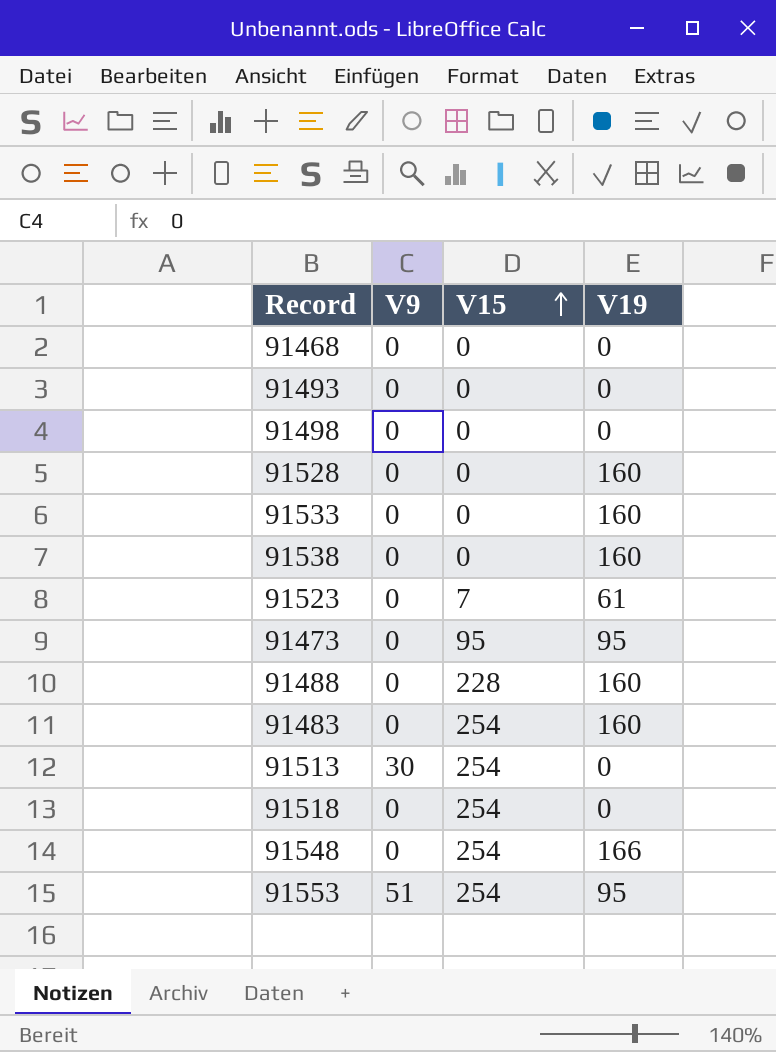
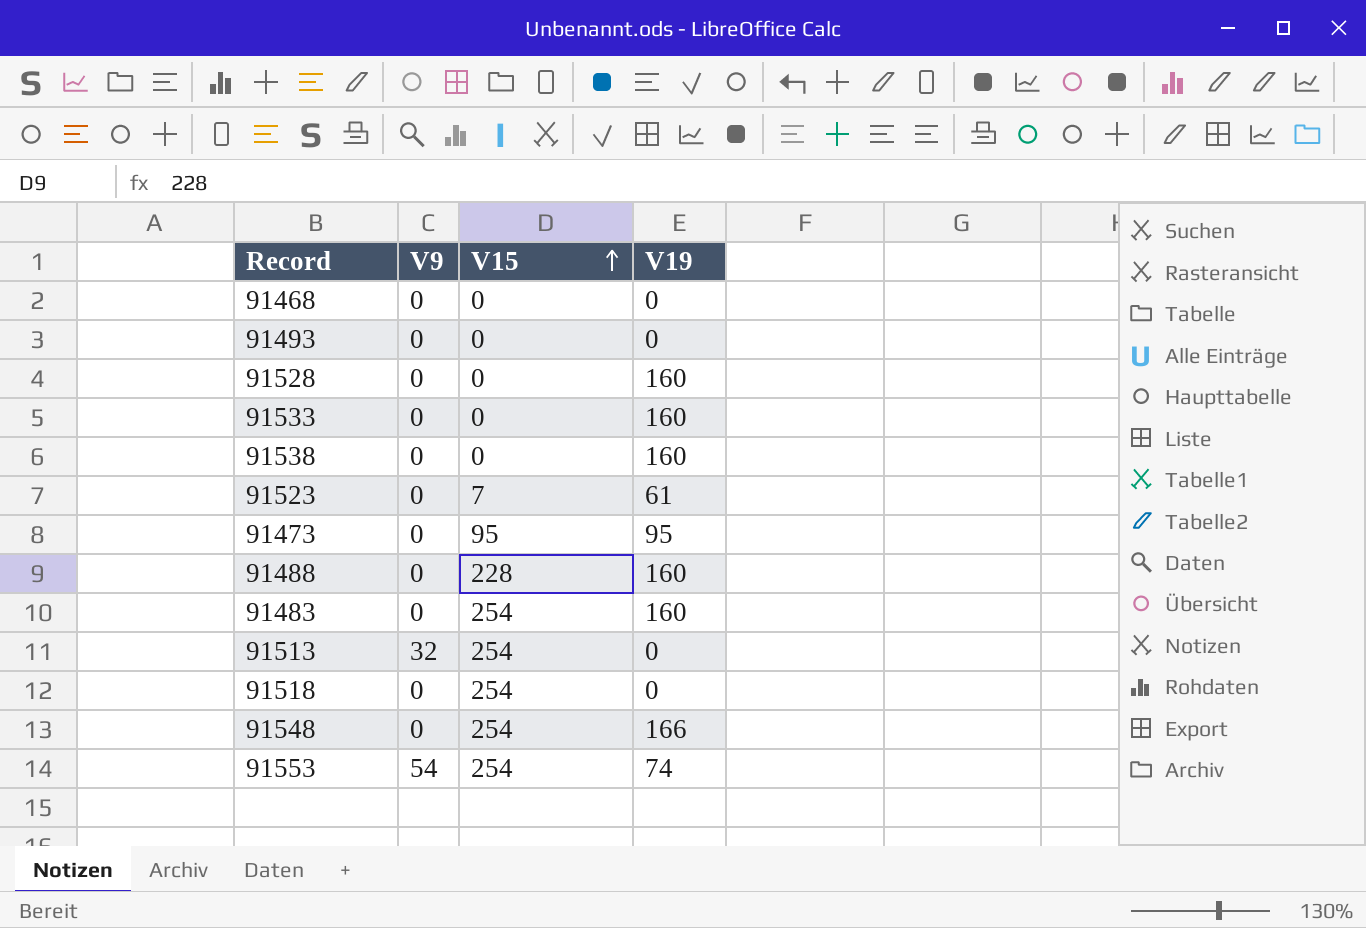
row 91498: 0 | 0 | 0 -> none
91513 | V9: 30 -> 32
91553 | V9: 51 -> 54
91553 | V19: 95 -> 74

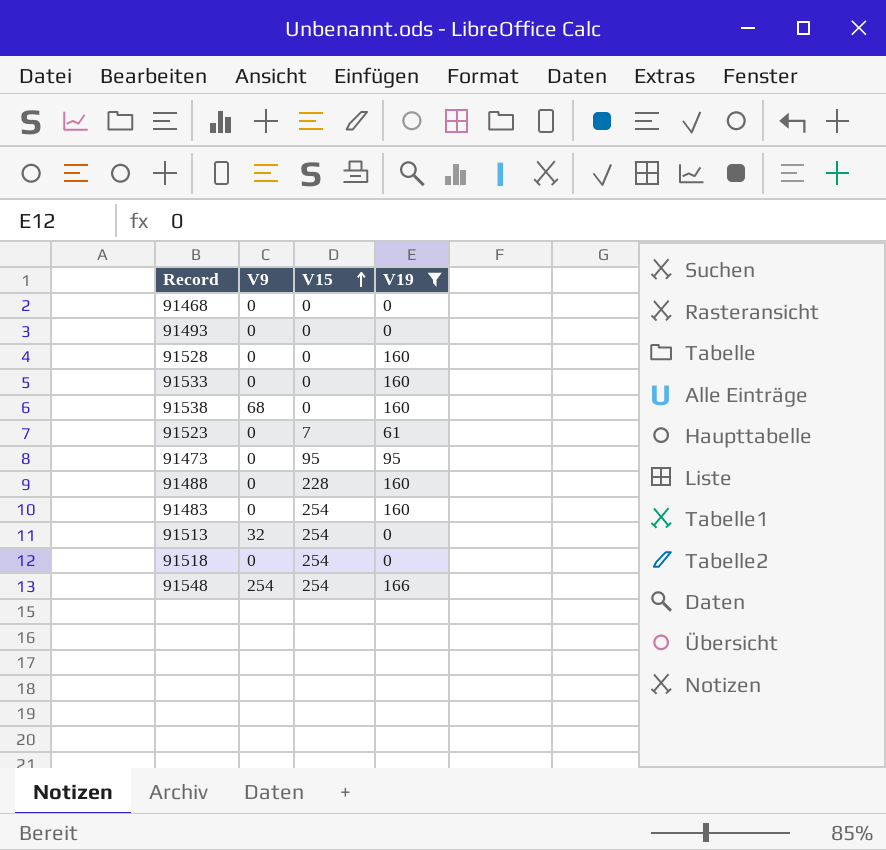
filter: none -> V19 != 74
91538 | V9: 0 -> 68
91548 | V9: 0 -> 254

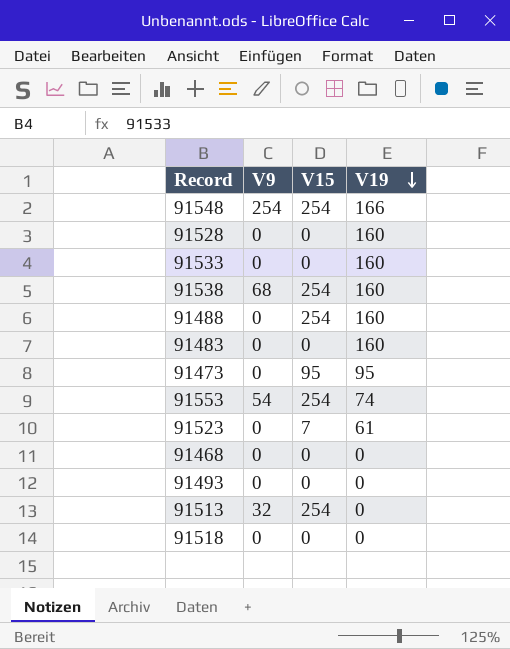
filter: V19 != 74 -> none
row order: V15 ascending -> V19 descending
91538 | V15: 0 -> 254
91488 | V15: 228 -> 254
91483 | V15: 254 -> 0
91518 | V15: 254 -> 0

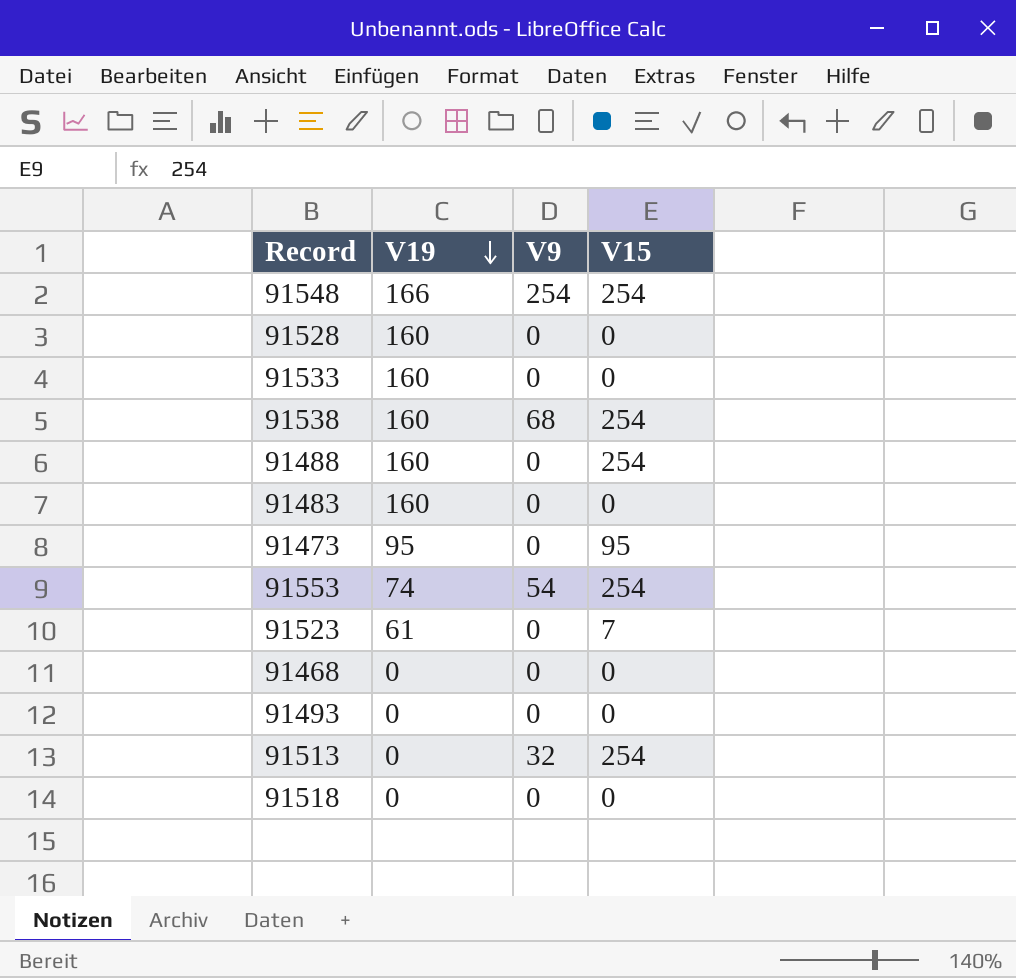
column V19 | position: 4 -> 2

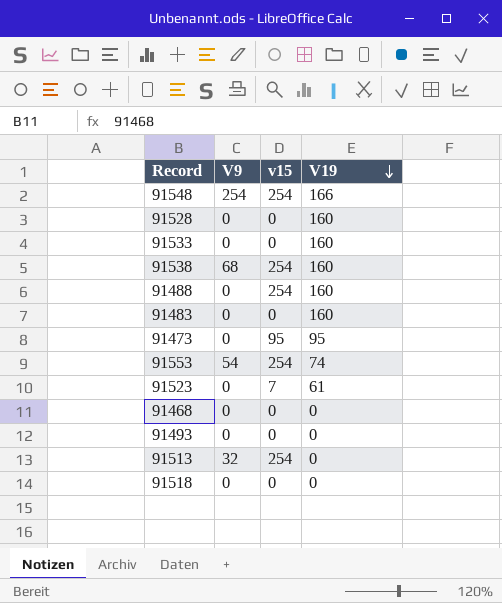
column name: V15 -> v15
column V19 | position: 2 -> 4

